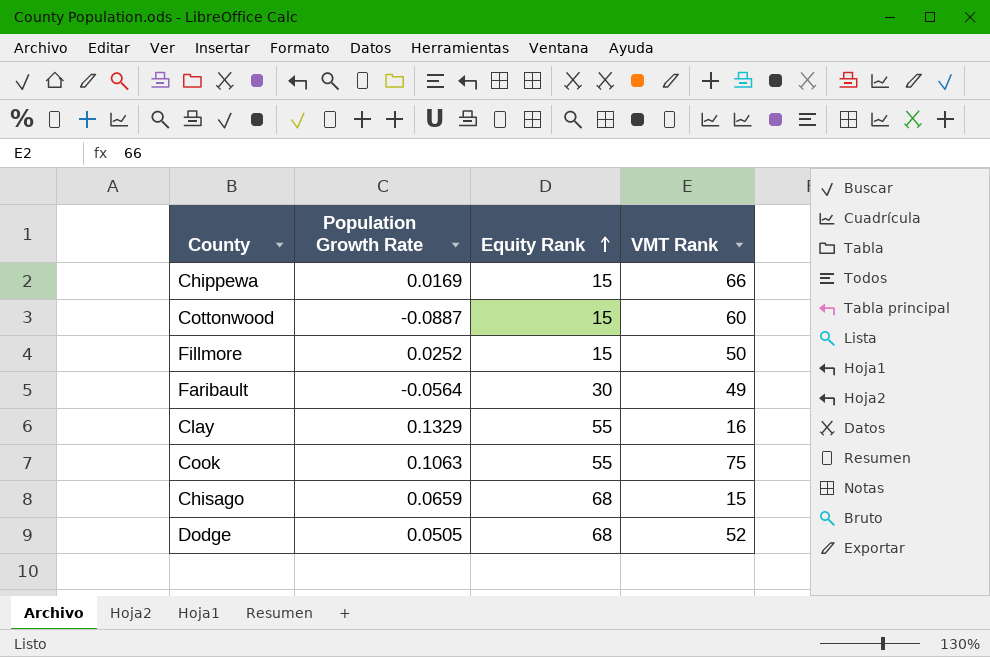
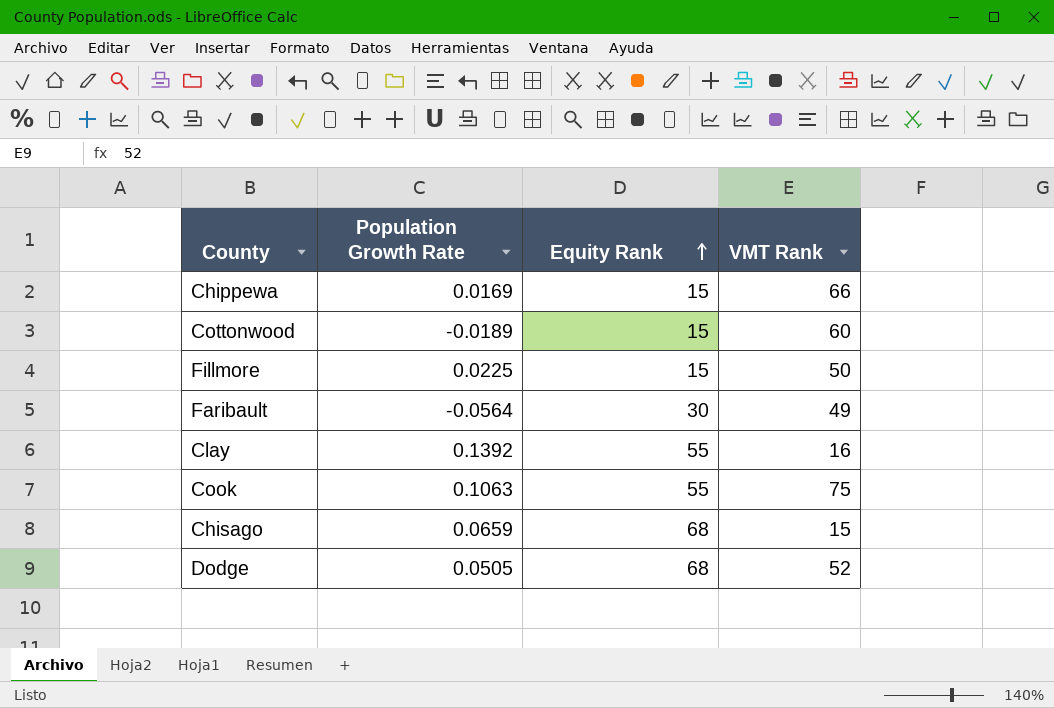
Cottonwood | Population Growth Rate: -0.0887 -> -0.0189
Fillmore | Population Growth Rate: 0.0252 -> 0.0225
Clay | Population Growth Rate: 0.1329 -> 0.1392

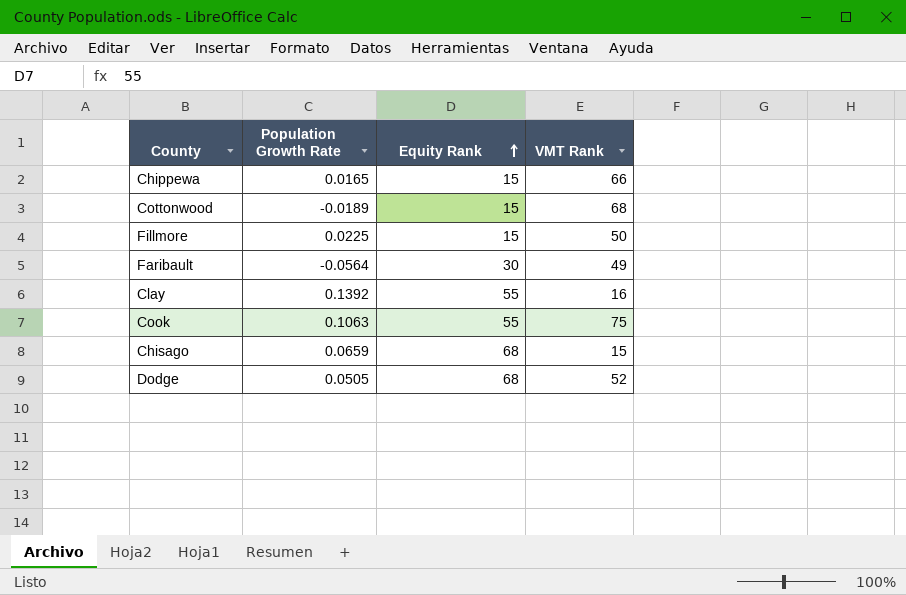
Chippewa | Population Growth Rate: 0.0169 -> 0.0165
Cottonwood | VMT Rank: 60 -> 68

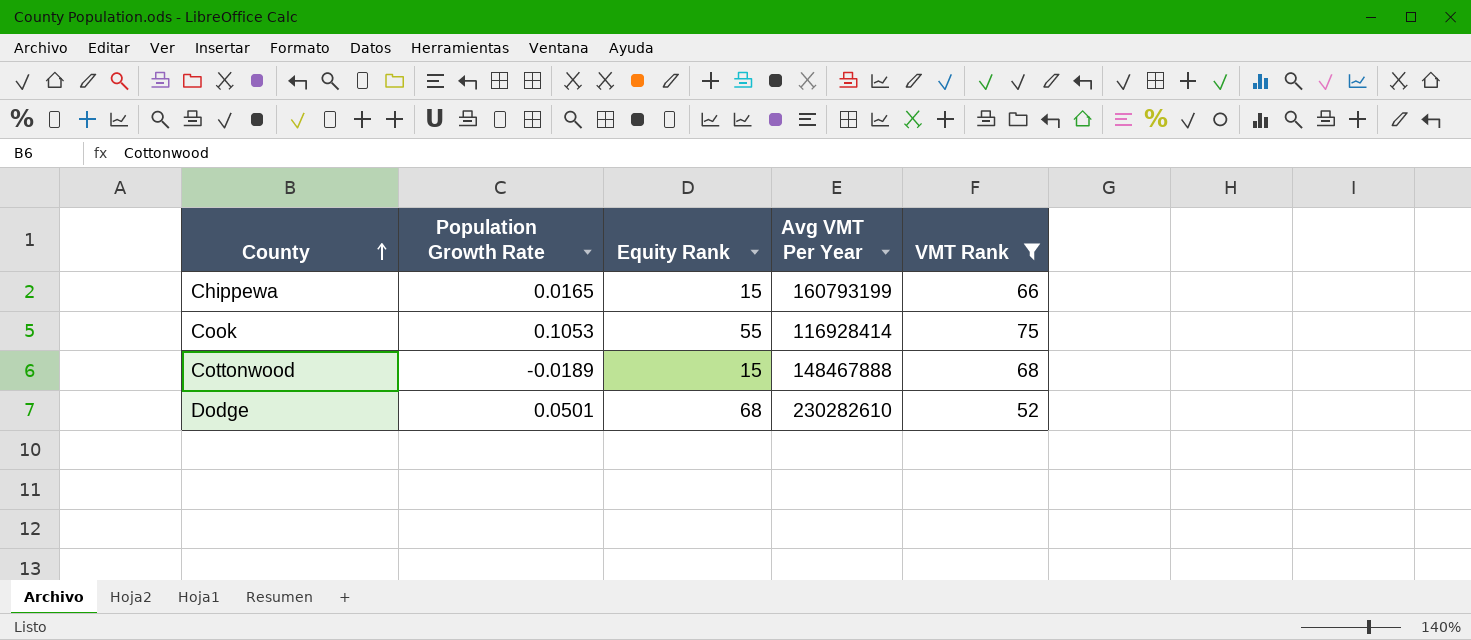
filter: none -> VMT Rank >= 52
row order: Equity Rank ascending -> County ascending
column Avg VMT Per Year | position: none -> 4
Cook | Population Growth Rate: 0.1063 -> 0.1053
Dodge | Population Growth Rate: 0.0505 -> 0.0501

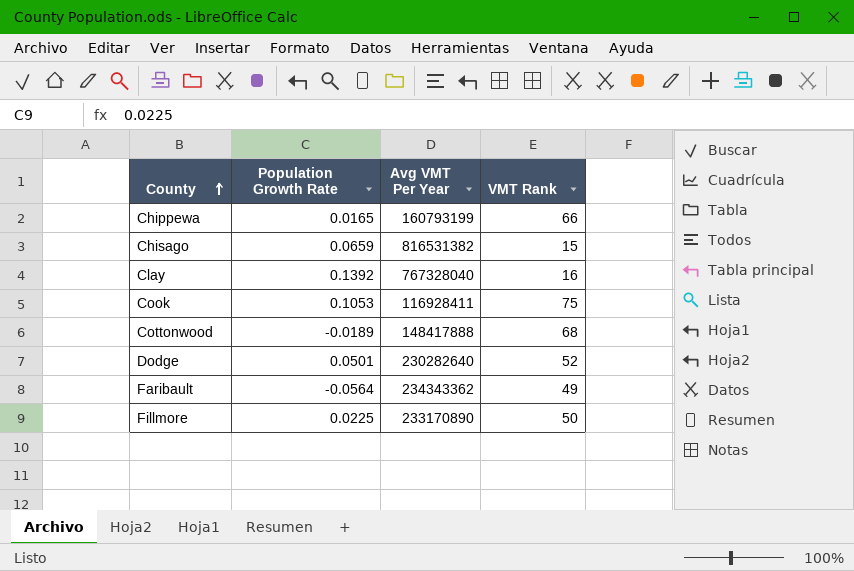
filter: VMT Rank >= 52 -> none
column Equity Rank | position: 3 -> none
Cook | Avg VMT Per Year: 116928414 -> 116928411
Cottonwood | Avg VMT Per Year: 148467888 -> 148417888
Dodge | Avg VMT Per Year: 230282610 -> 230282640

